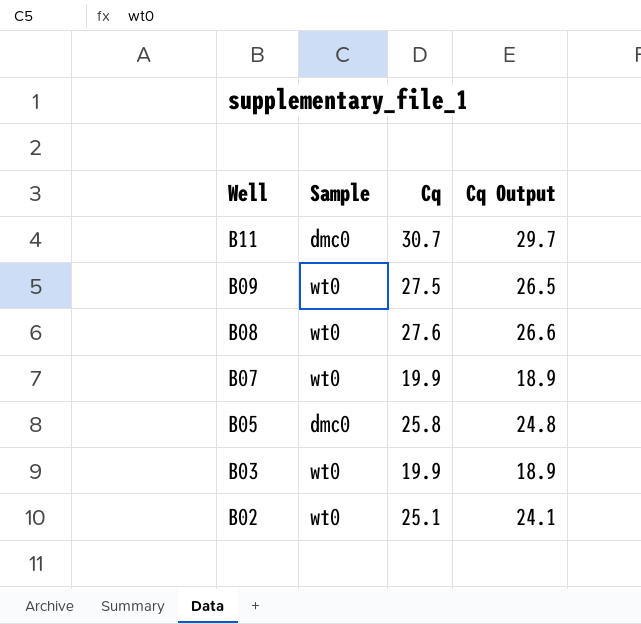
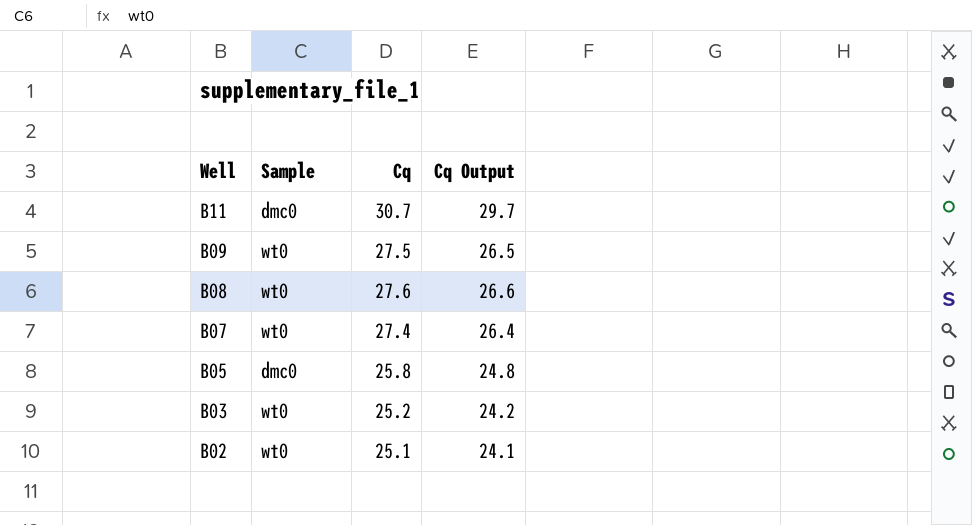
B07 | Cq: 19.9 -> 27.4
B07 | Cq Output: 18.9 -> 26.4
B03 | Cq: 19.9 -> 25.2
B03 | Cq Output: 18.9 -> 24.2

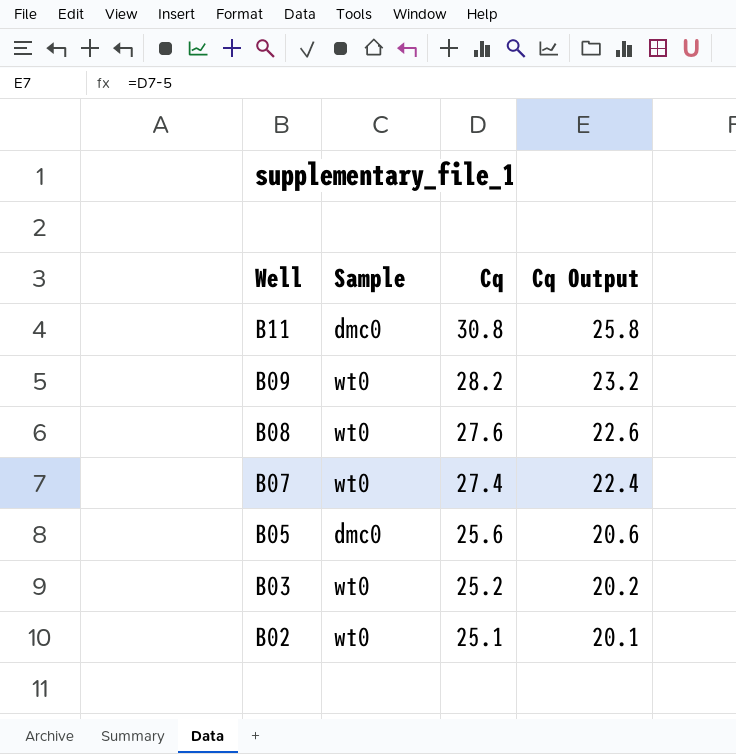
column Cq Output | formula: [Cq] - 1 -> [Cq] - 5
B11 | Cq: 30.7 -> 30.8
B09 | Cq: 27.5 -> 28.2
B05 | Cq: 25.8 -> 25.6

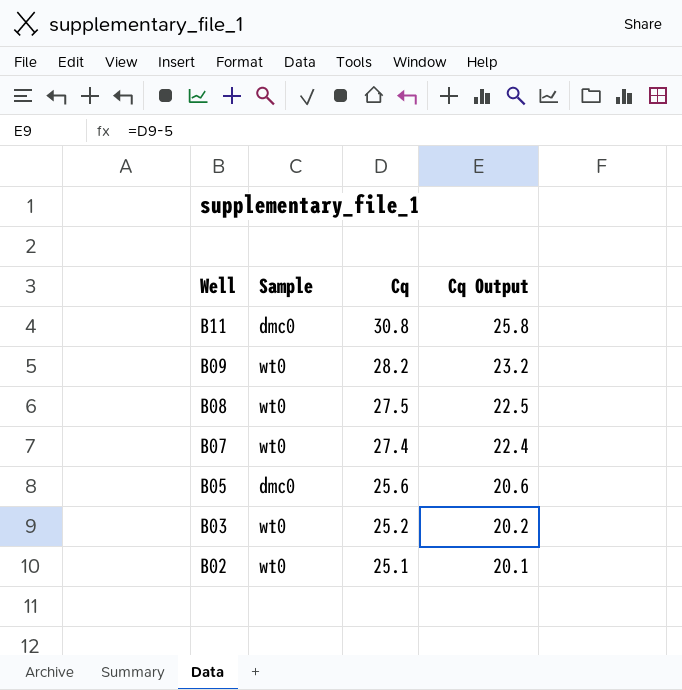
B08 | Cq: 27.6 -> 27.5
B08 | Cq Output: 22.6 -> 22.5

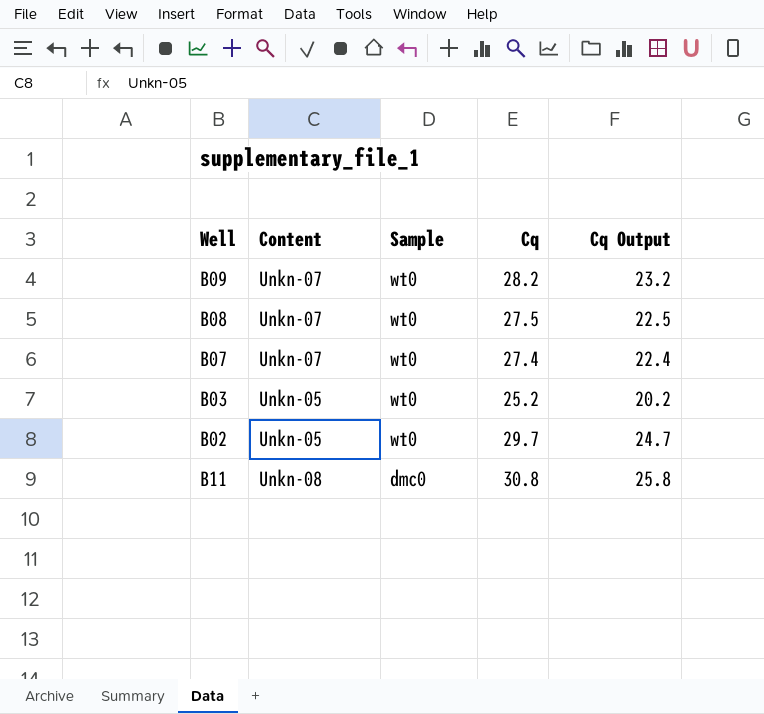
row order: Well descending -> Sample descending
column Content | position: none -> 2
row B05: dmc0 | 25.6 | 20.6 -> none
B02 | Cq: 25.1 -> 29.7
B02 | Cq Output: 20.1 -> 24.7

